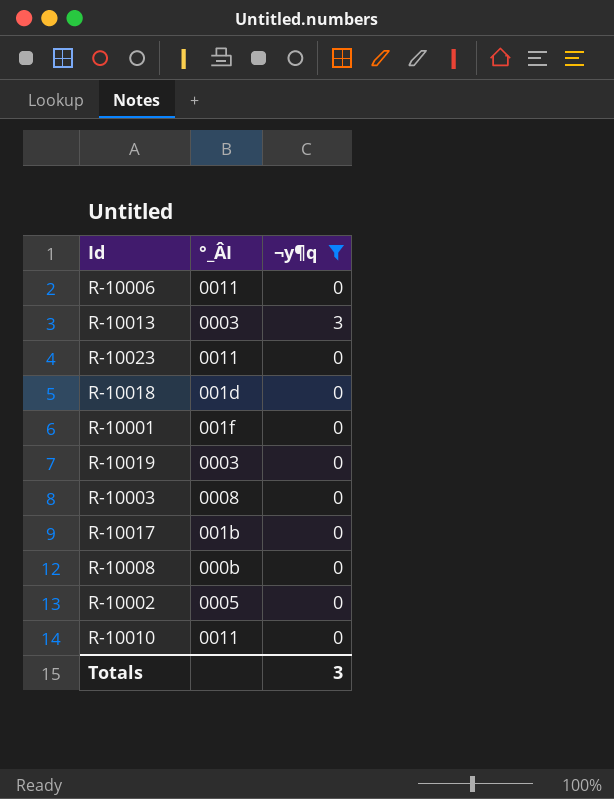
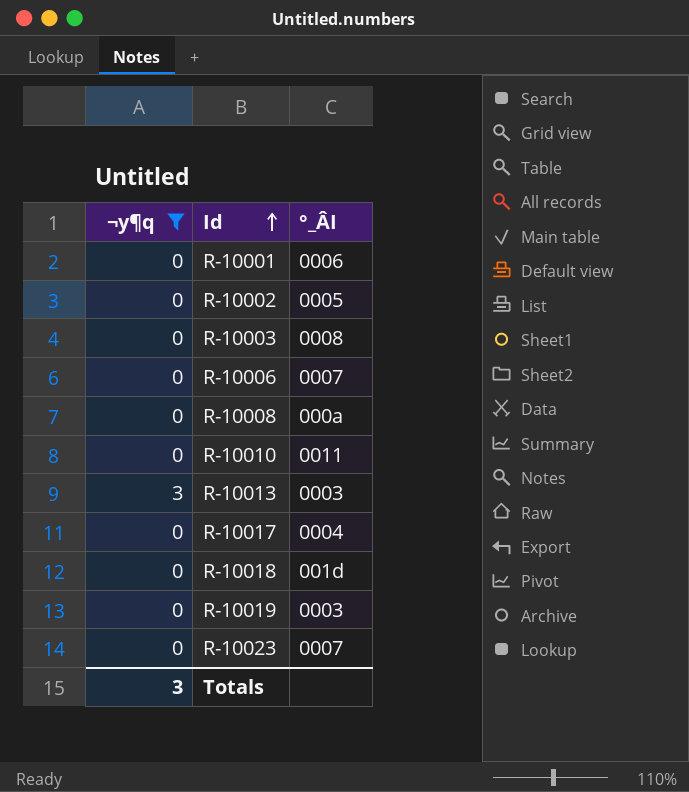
row order: none -> Id ascending
column ¬y¶q | position: 3 -> 1
R-10001 | °_ÂI: 001f -> 0006
R-10006 | °_ÂI: 0011 -> 0007
R-10008 | °_ÂI: 000b -> 000a
R-10017 | °_ÂI: 001b -> 0004
R-10023 | °_ÂI: 0011 -> 0007

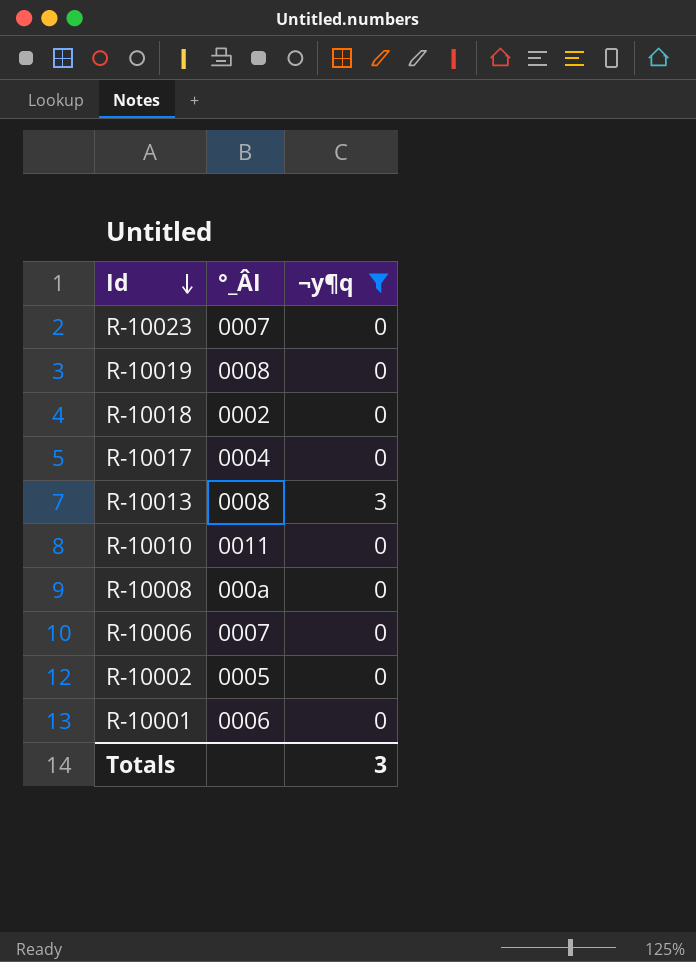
row order: Id ascending -> Id descending
column ¬y¶q | position: 1 -> 3
row R-10003: 0 | 0008 -> none
R-10019 | °_ÂI: 0003 -> 0008
R-10018 | °_ÂI: 001d -> 0002
R-10013 | °_ÂI: 0003 -> 0008

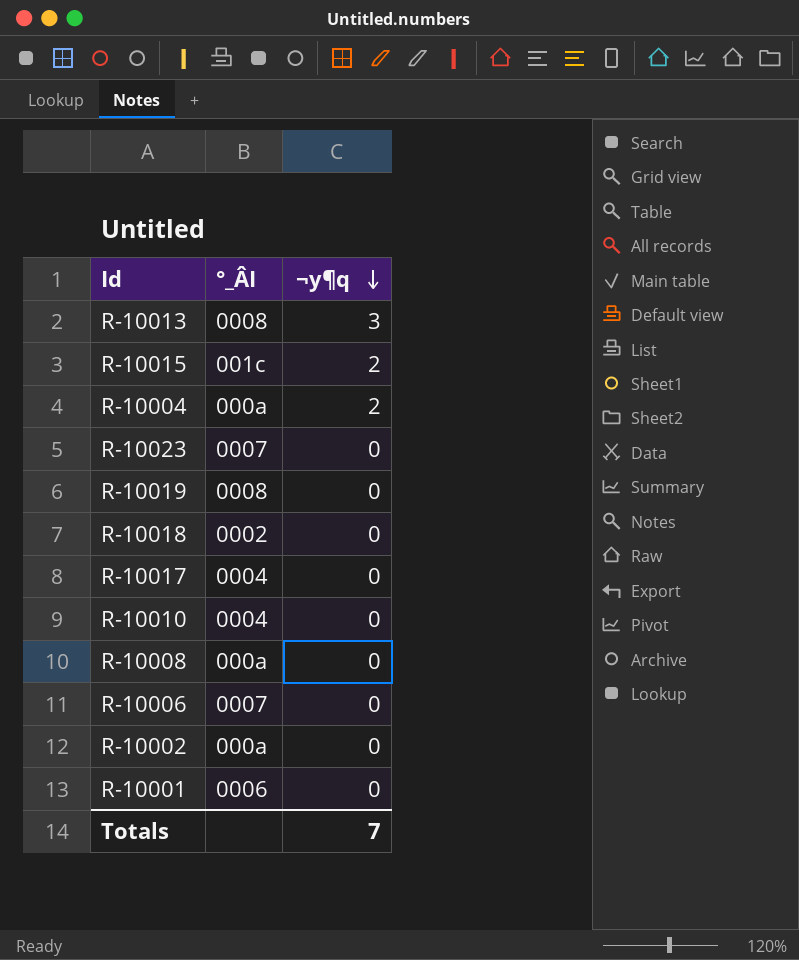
filter: ¬y¶q != 2 -> none
row order: Id descending -> ¬y¶q descending
R-10010 | °_ÂI: 0011 -> 0004
R-10002 | °_ÂI: 0005 -> 000a
Totals | ¬y¶q: 3 -> 7

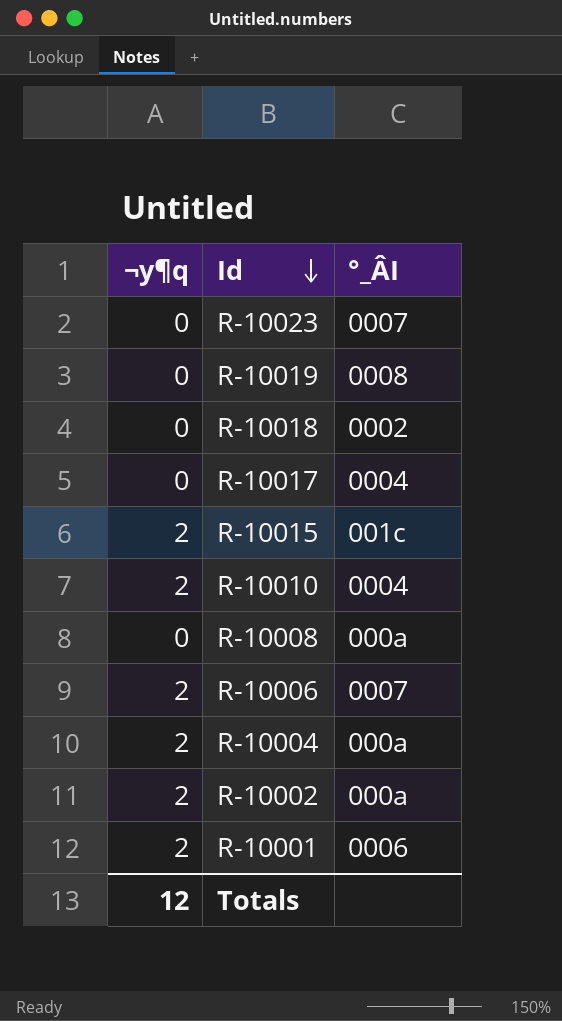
row order: ¬y¶q descending -> Id descending
column ¬y¶q | position: 3 -> 1
row R-10013: 0008 | 3 -> none
R-10010 | ¬y¶q: 0 -> 2
R-10006 | ¬y¶q: 0 -> 2
R-10002 | ¬y¶q: 0 -> 2
R-10001 | ¬y¶q: 0 -> 2
Totals | ¬y¶q: 7 -> 12

